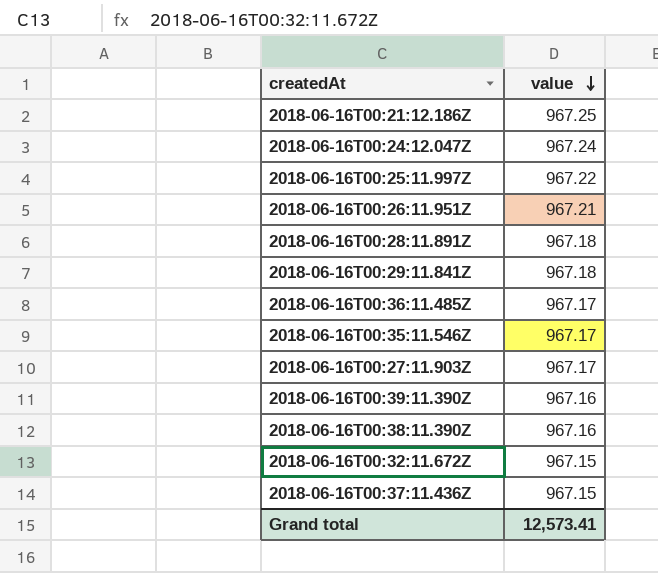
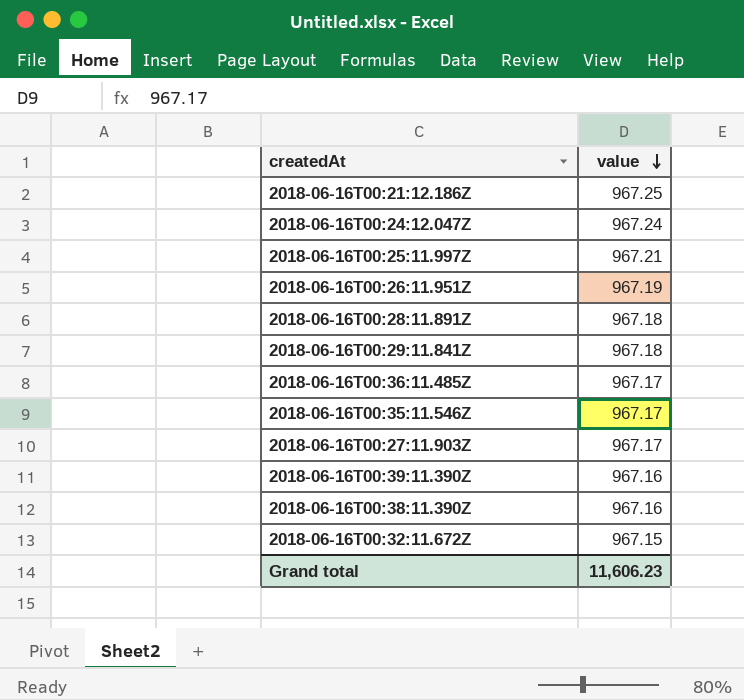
row 2018-06-16T00:37:11.436Z: 967.15 -> none
2018-06-16T00:25:11.997Z | value: 967.22 -> 967.21
2018-06-16T00:26:11.951Z | value: 967.21 -> 967.19
Grand total | value: 12,573.41 -> 11,606.23

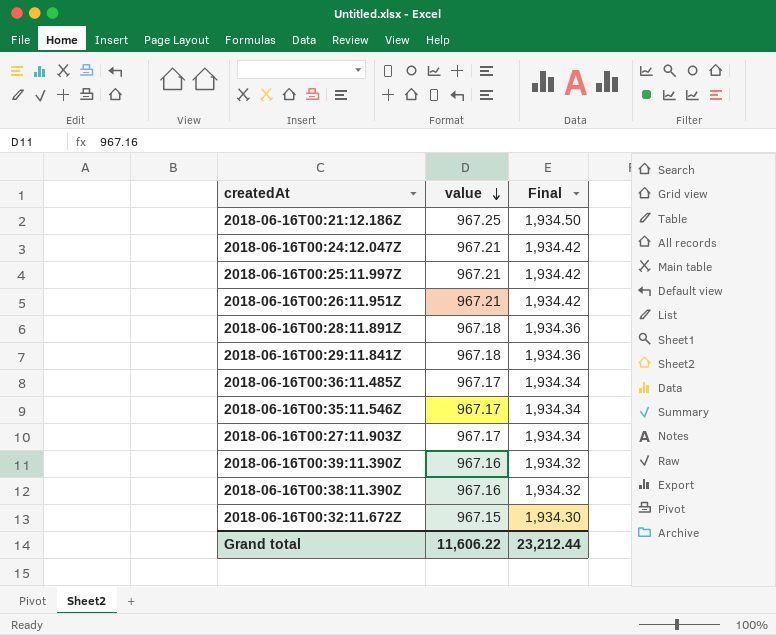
column Final | formula: none -> [value] * 2
2018-06-16T00:24:12.047Z | value: 967.24 -> 967.21
2018-06-16T00:26:11.951Z | value: 967.19 -> 967.21
Grand total | value: 11,606.23 -> 11,606.22

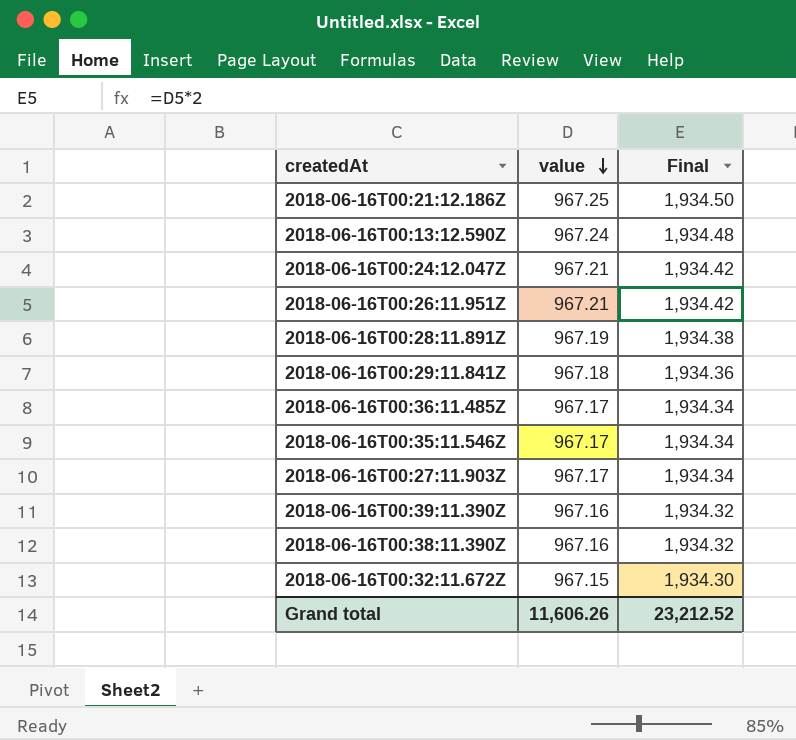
row 2018-06-16T00:25:11.997Z: 967.21 | 1,934.42 -> none
row 2018-06-16T00:13:12.590Z: none -> 967.24 | 1,934.48
2018-06-16T00:28:11.891Z | value: 967.18 -> 967.19
2018-06-16T00:28:11.891Z | Final: 1,934.36 -> 1,934.38
Grand total | value: 11,606.22 -> 11,606.26
Grand total | Final: 23,212.44 -> 23,212.52

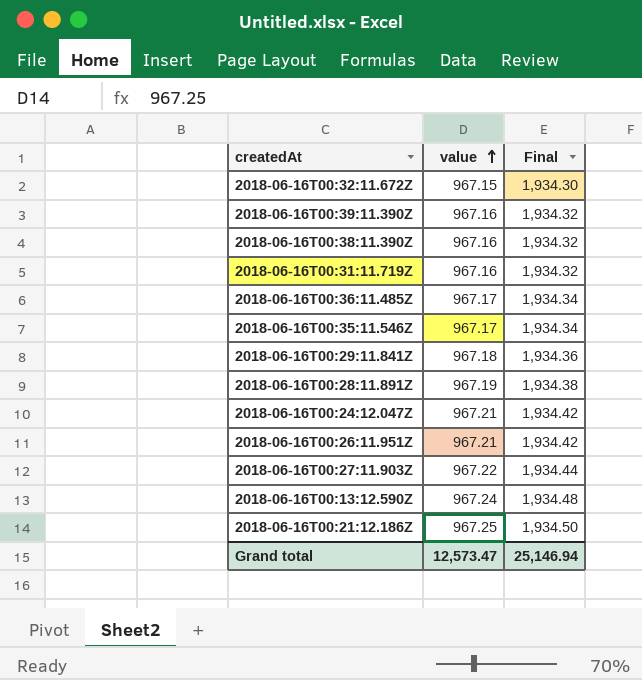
row order: value descending -> value ascending
row 2018-06-16T00:31:11.719Z: none -> 967.16 | 1,934.32
2018-06-16T00:27:11.903Z | value: 967.17 -> 967.22
2018-06-16T00:27:11.903Z | Final: 1,934.34 -> 1,934.44
Grand total | value: 11,606.26 -> 12,573.47
Grand total | Final: 23,212.52 -> 25,146.94

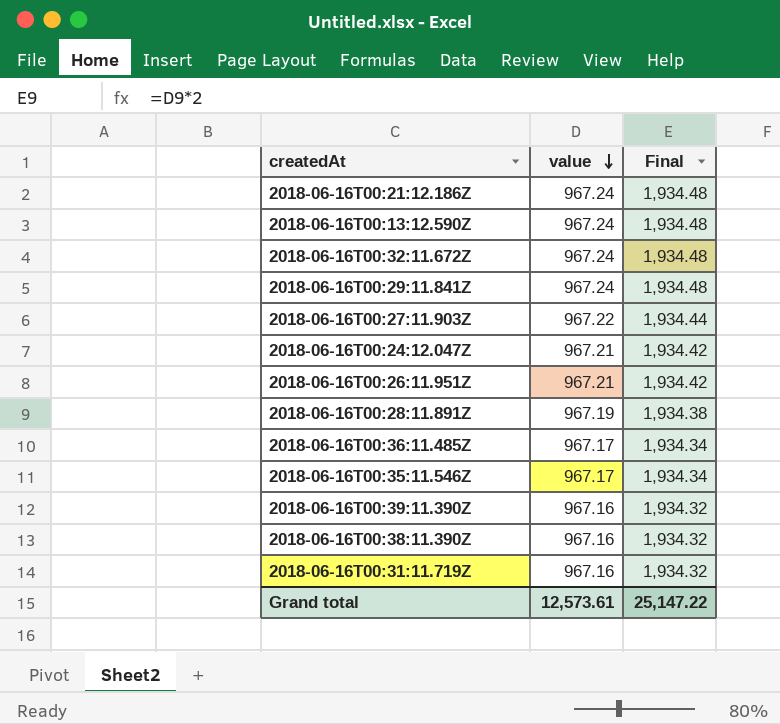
row order: value ascending -> value descending
2018-06-16T00:21:12.186Z | value: 967.25 -> 967.24
2018-06-16T00:21:12.186Z | Final: 1,934.50 -> 1,934.48
2018-06-16T00:32:11.672Z | value: 967.15 -> 967.24
2018-06-16T00:32:11.672Z | Final: 1,934.30 -> 1,934.48
2018-06-16T00:29:11.841Z | value: 967.18 -> 967.24
2018-06-16T00:29:11.841Z | Final: 1,934.36 -> 1,934.48
Grand total | value: 12,573.47 -> 12,573.61
Grand total | Final: 25,146.94 -> 25,147.22

